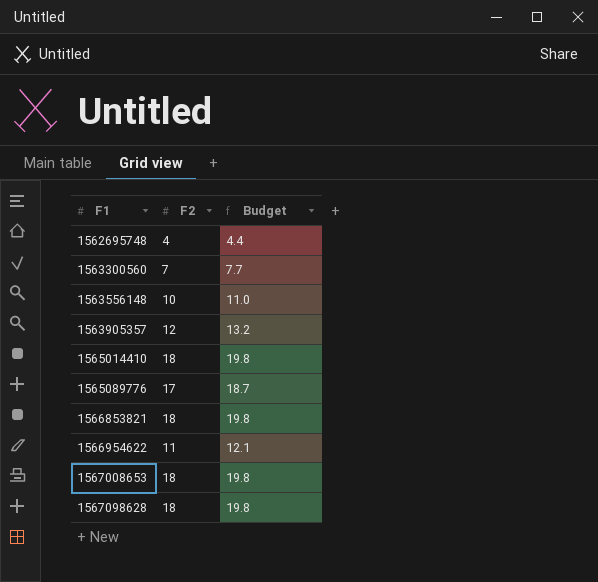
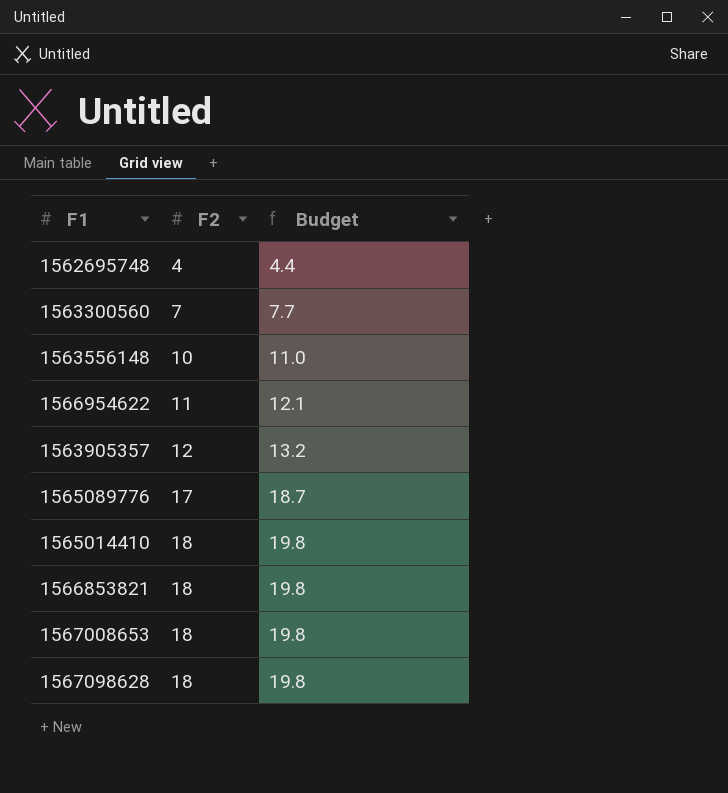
row order: F1 ascending -> F2 ascending

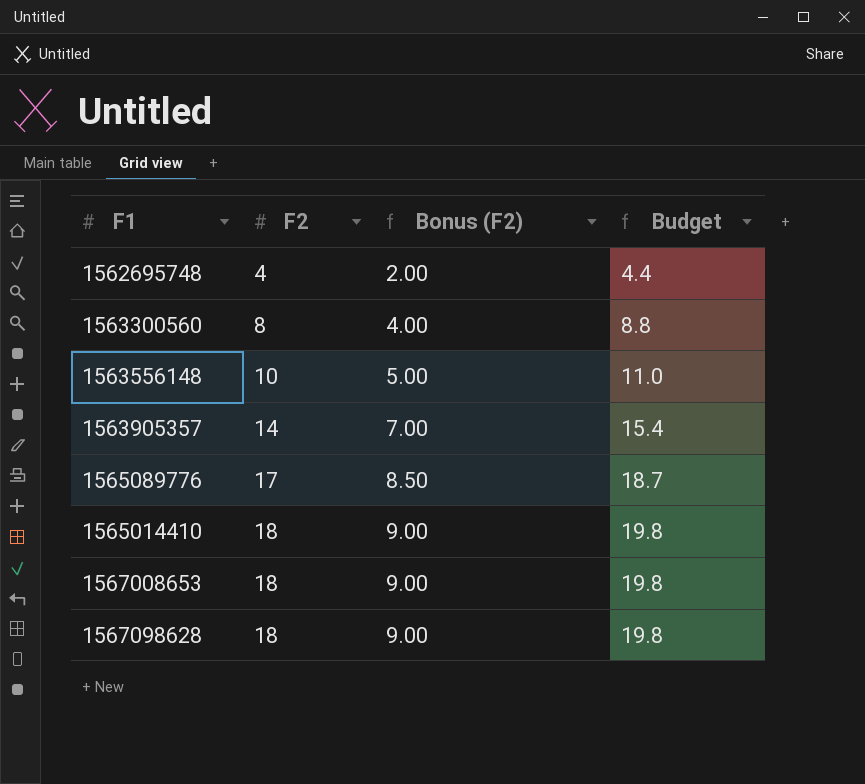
column Bonus (F2) | formula: none -> [F2] * 0.5
row 1566954622: 11 | 12.1 -> none
row 1566853821: 18 | 19.8 -> none
1563300560 | F2: 7 -> 8
1563300560 | Budget: 7.7 -> 8.8
1563905357 | F2: 12 -> 14
1563905357 | Budget: 13.2 -> 15.4

